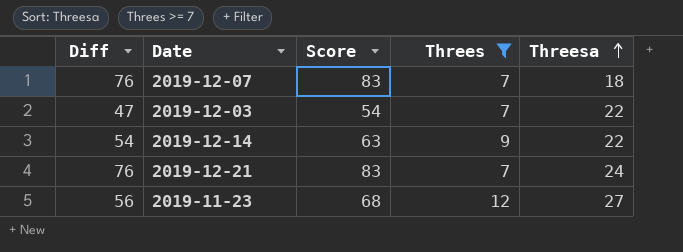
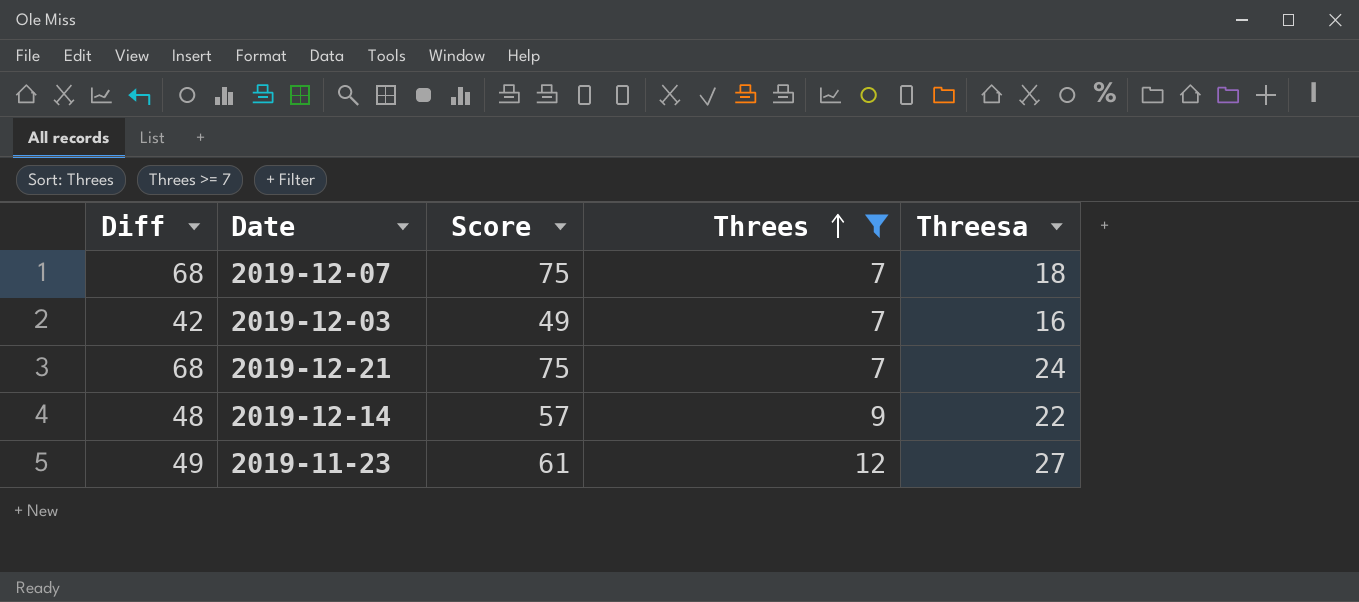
row order: Threesa ascending -> Threes ascending
2019-12-07 | Diff: 76 -> 68
2019-12-07 | Score: 83 -> 75
2019-12-03 | Diff: 47 -> 42
2019-12-03 | Score: 54 -> 49
2019-12-03 | Threesa: 22 -> 16
2019-12-21 | Diff: 76 -> 68
2019-12-21 | Score: 83 -> 75
2019-12-14 | Diff: 54 -> 48
2019-12-14 | Score: 63 -> 57
2019-11-23 | Diff: 56 -> 49
2019-11-23 | Score: 68 -> 61

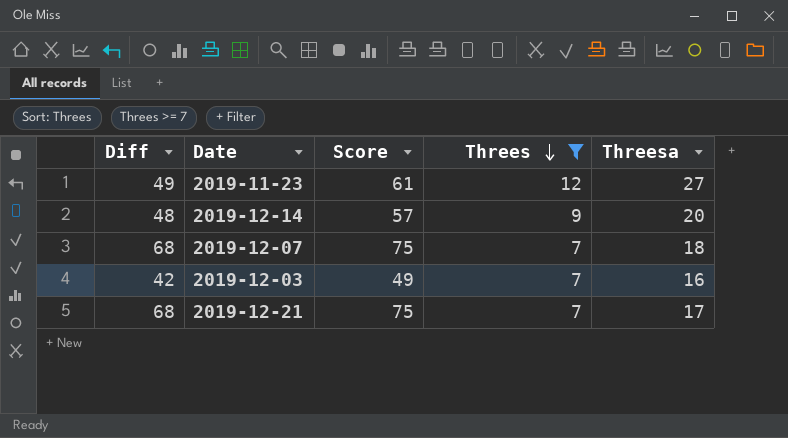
row order: Threes ascending -> Threes descending
2019-12-14 | Threesa: 22 -> 20
2019-12-21 | Threesa: 24 -> 17

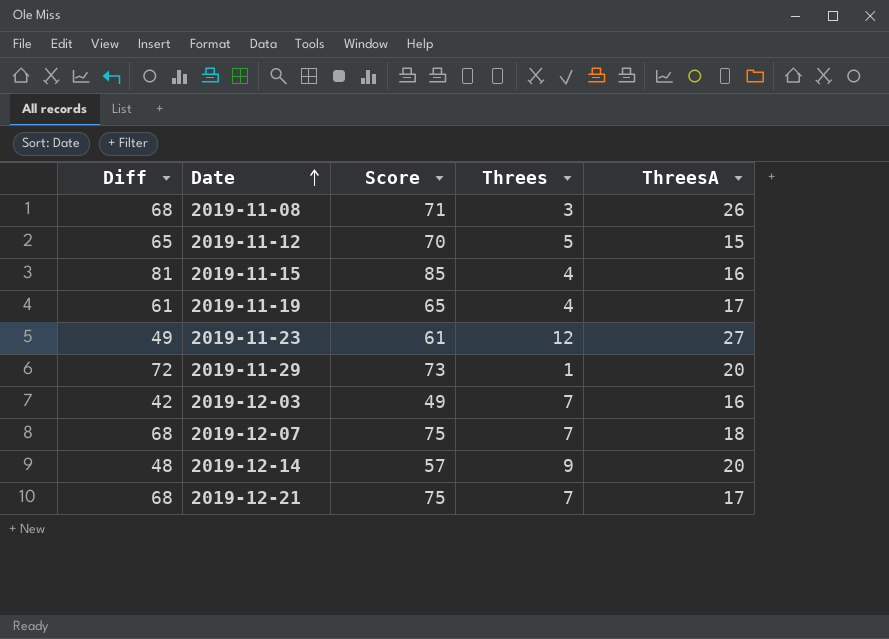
filter: Threes >= 7 -> none
row order: Threes descending -> Date ascending
column name: Threesa -> ThreesA

